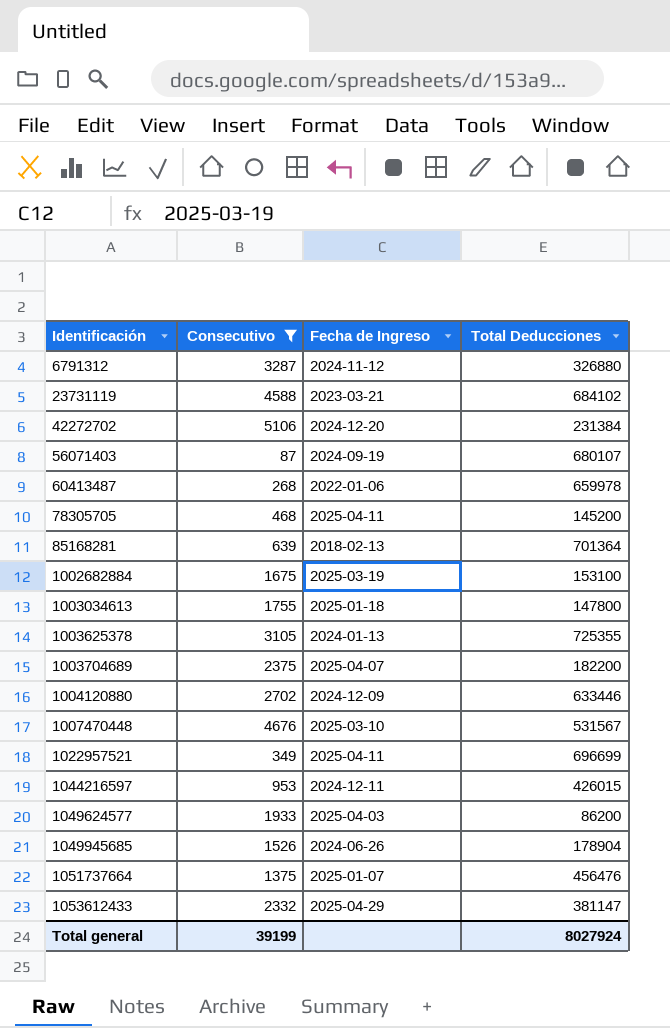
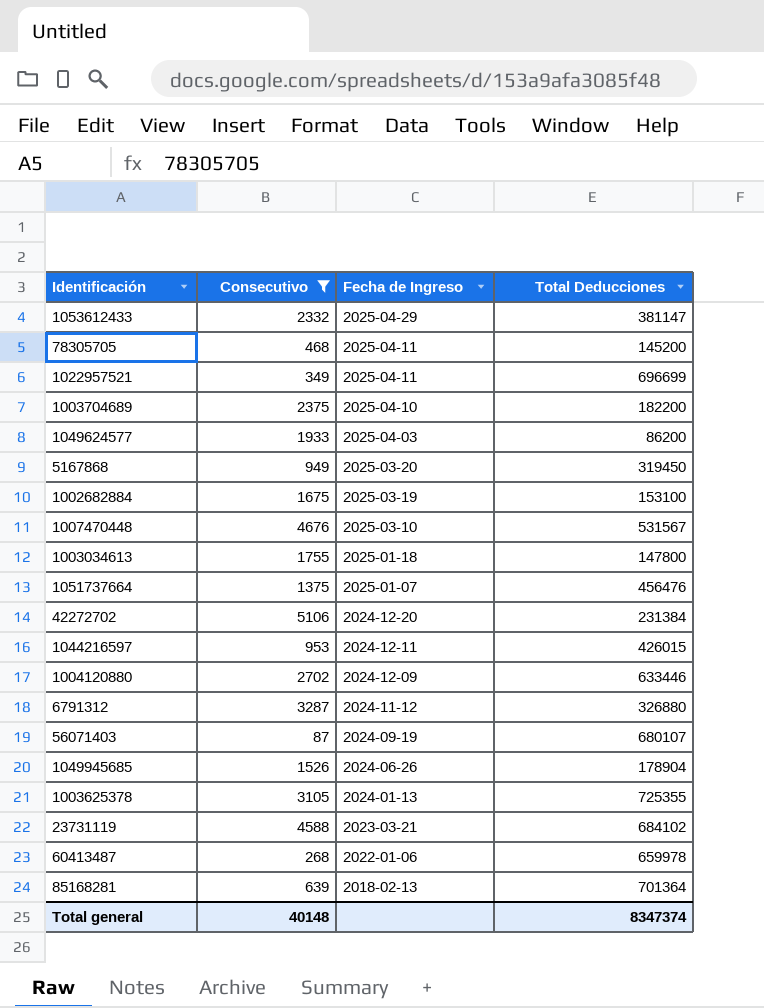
row order: Identificación ascending -> Fecha de Ingreso descending
1003704689 | Fecha de Ingreso: 2025-04-07 -> 2025-04-10
row 5167868: none -> 949 | 2025-03-20 | 319450
Total general | Consecutivo: 39199 -> 40148
Total general | Total Deducciones: 8027924 -> 8347374

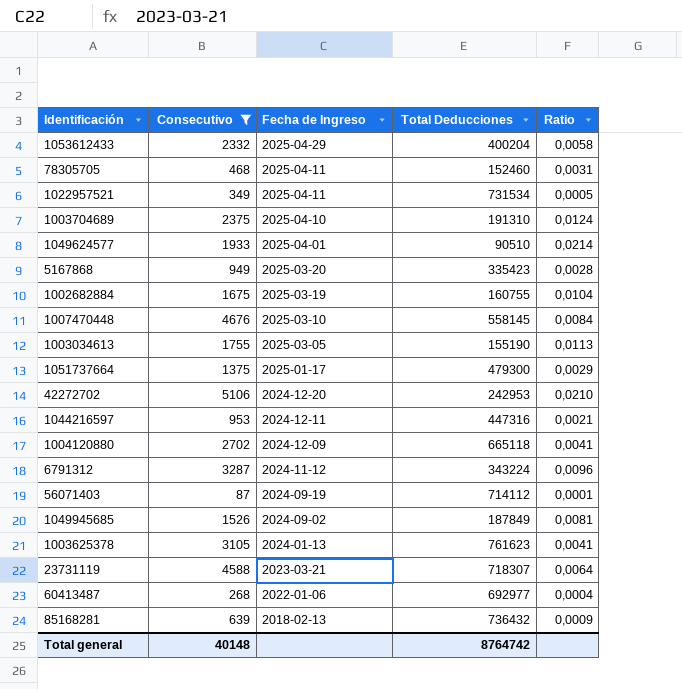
column Ratio | formula: none -> [Consecutivo] / [Total Deducciones]
1053612433 | Total Deducciones: 381147 -> 400204
78305705 | Total Deducciones: 145200 -> 152460
1022957521 | Total Deducciones: 696699 -> 731534
1003704689 | Total Deducciones: 182200 -> 191310
1049624577 | Fecha de Ingreso: 2025-04-03 -> 2025-04-01
1049624577 | Total Deducciones: 86200 -> 90510
5167868 | Total Deducciones: 319450 -> 335423
1002682884 | Total Deducciones: 153100 -> 160755
1007470448 | Total Deducciones: 531567 -> 558145
1003034613 | Fecha de Ingreso: 2025-01-18 -> 2025-03-05
1003034613 | Total Deducciones: 147800 -> 155190
1051737664 | Fecha de Ingreso: 2025-01-07 -> 2025-01-17
1051737664 | Total Deducciones: 456476 -> 479300
42272702 | Total Deducciones: 231384 -> 242953
1044216597 | Total Deducciones: 426015 -> 447316
1004120880 | Total Deducciones: 633446 -> 665118
6791312 | Total Deducciones: 326880 -> 343224
56071403 | Total Deducciones: 680107 -> 714112
1049945685 | Fecha de Ingreso: 2024-06-26 -> 2024-09-02
1049945685 | Total Deducciones: 178904 -> 187849
1003625378 | Total Deducciones: 725355 -> 761623
23731119 | Total Deducciones: 684102 -> 718307
60413487 | Total Deducciones: 659978 -> 692977
85168281 | Total Deducciones: 701364 -> 736432
Total general | Total Deducciones: 8347374 -> 8764742

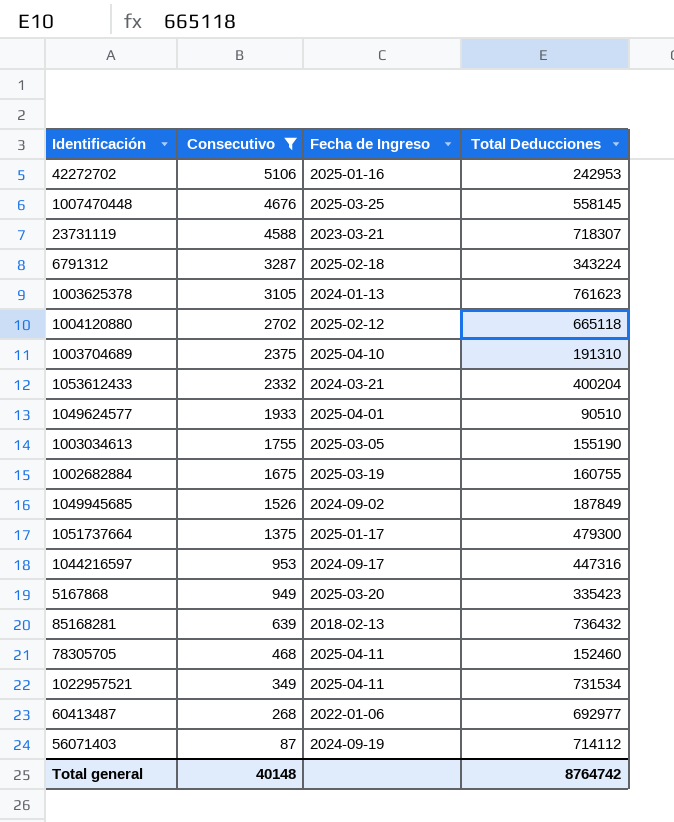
row order: Fecha de Ingreso descending -> Consecutivo descending
column Ratio | formula: [Consecutivo] / [Total Deducciones] -> none
42272702 | Fecha de Ingreso: 2024-12-20 -> 2025-01-16
1007470448 | Fecha de Ingreso: 2025-03-10 -> 2025-03-25
6791312 | Fecha de Ingreso: 2024-11-12 -> 2025-02-18
1004120880 | Fecha de Ingreso: 2024-12-09 -> 2025-02-12
1053612433 | Fecha de Ingreso: 2025-04-29 -> 2024-03-21
1044216597 | Fecha de Ingreso: 2024-12-11 -> 2024-09-17

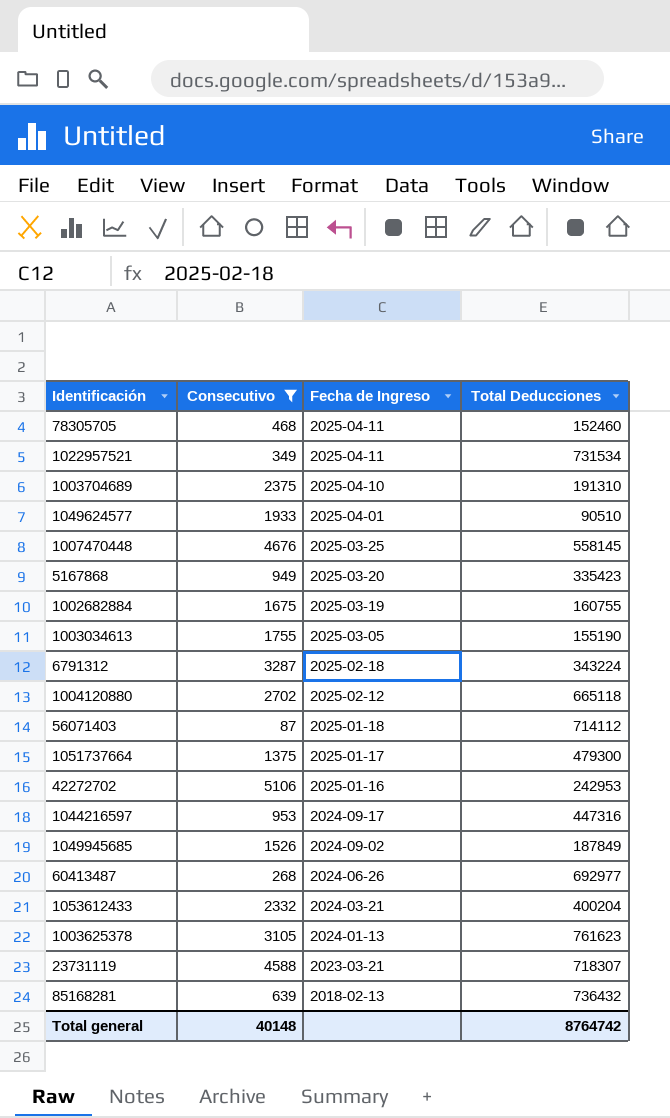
row order: Consecutivo descending -> Fecha de Ingreso descending
56071403 | Fecha de Ingreso: 2024-09-19 -> 2025-01-18
60413487 | Fecha de Ingreso: 2022-01-06 -> 2024-06-26

